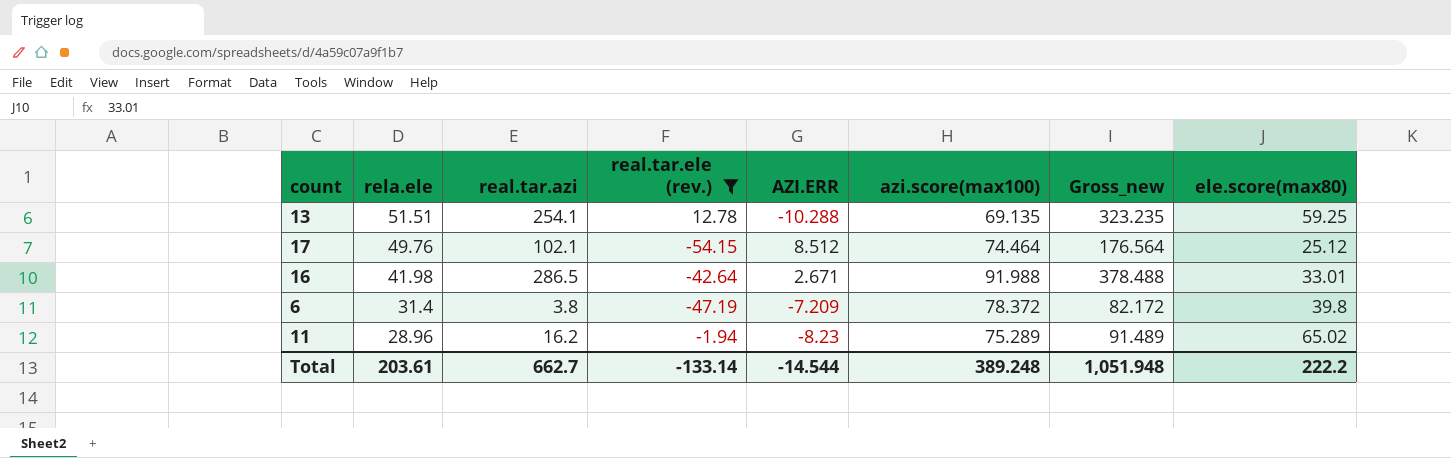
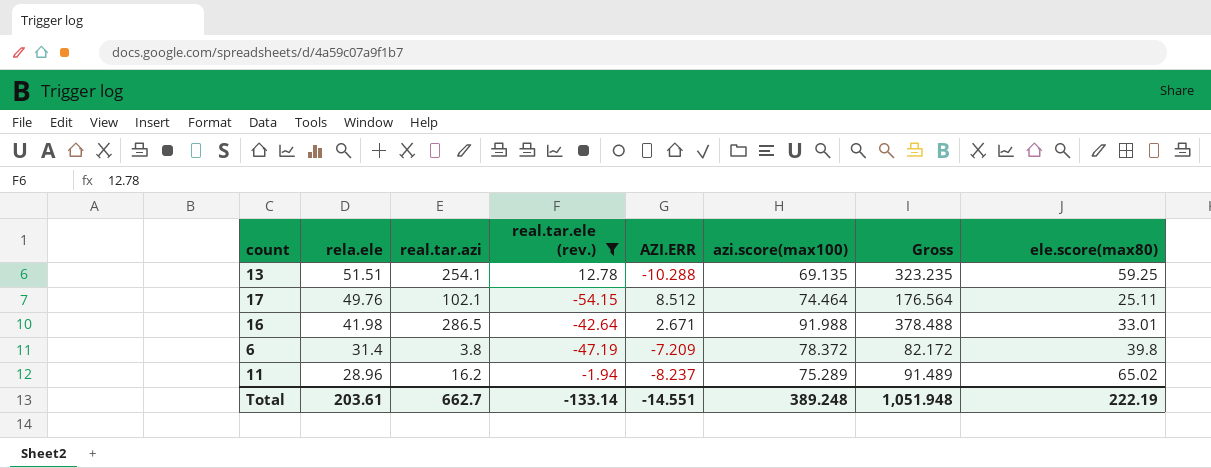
column name: Gross_new -> Gross
17 | ele.score(max80): 25.12 -> 25.11
11 | AZI.ERR: -8.23 -> -8.237
Total | AZI.ERR: -14.544 -> -14.551
Total | ele.score(max80): 222.2 -> 222.19

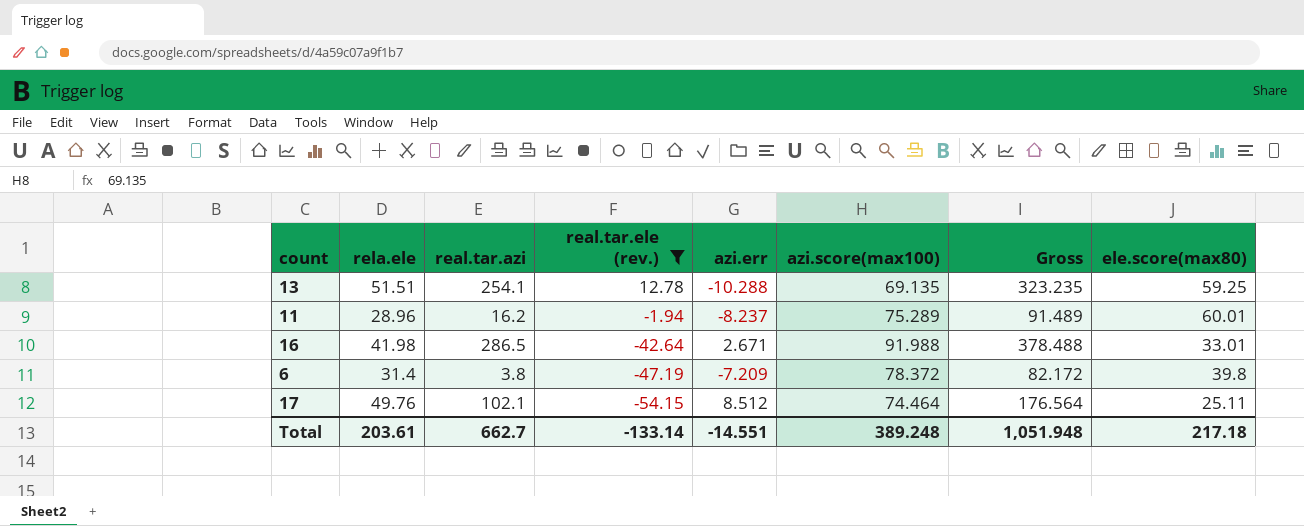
row order: rela.ele descending -> real.tar.ele (rev.) descending
column name: AZI.ERR -> azi.err
11 | ele.score(max80): 65.02 -> 60.01
Total | ele.score(max80): 222.19 -> 217.18

